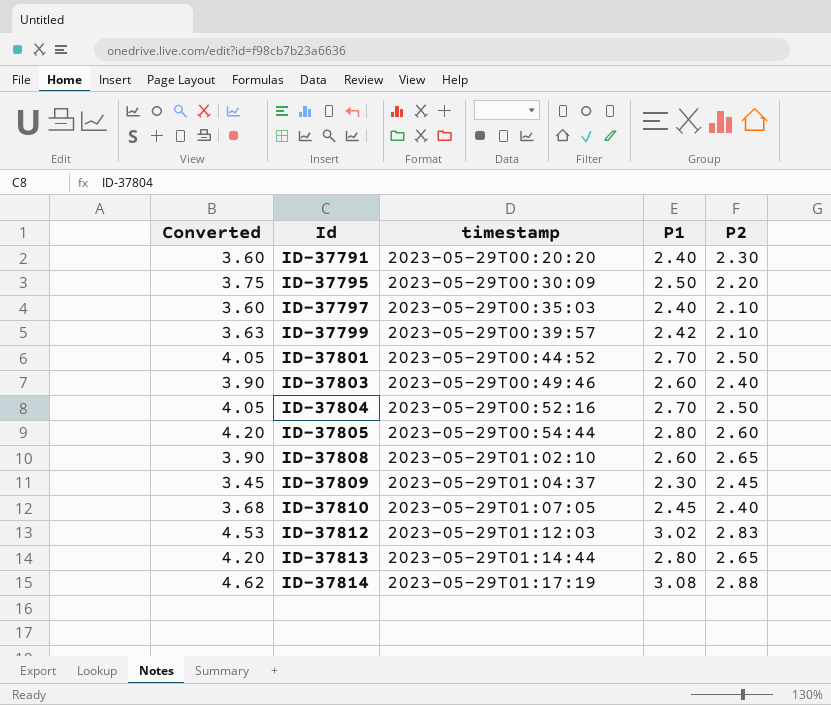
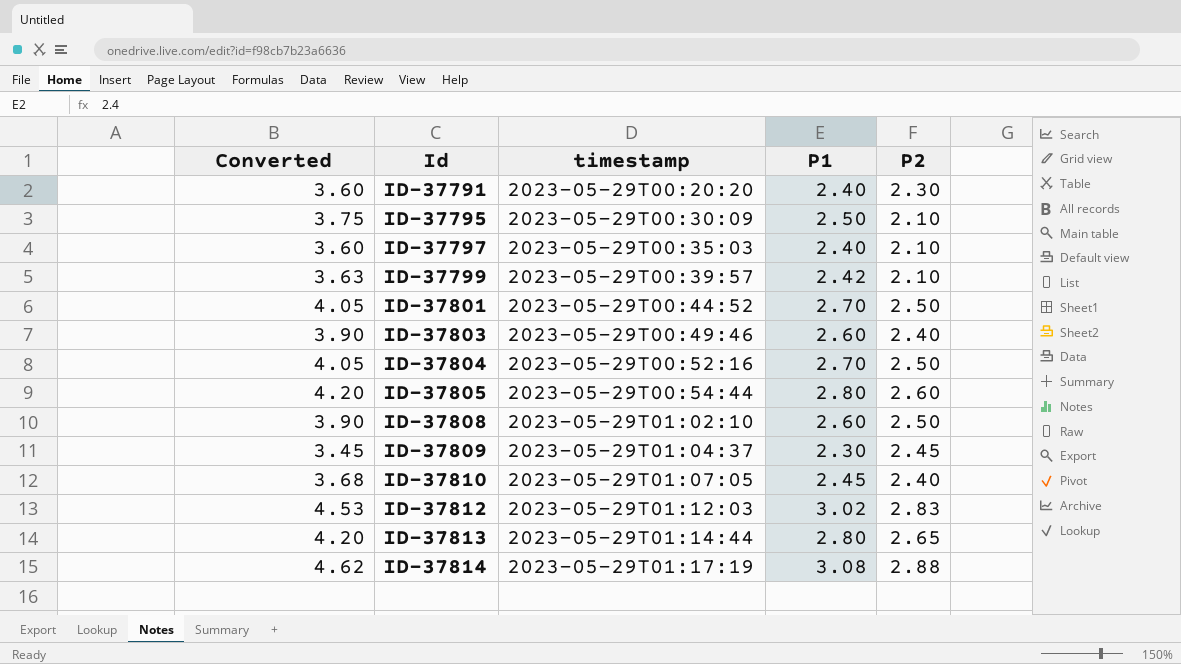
ID-37795 | P2: 2.20 -> 2.10
ID-37808 | P2: 2.65 -> 2.50

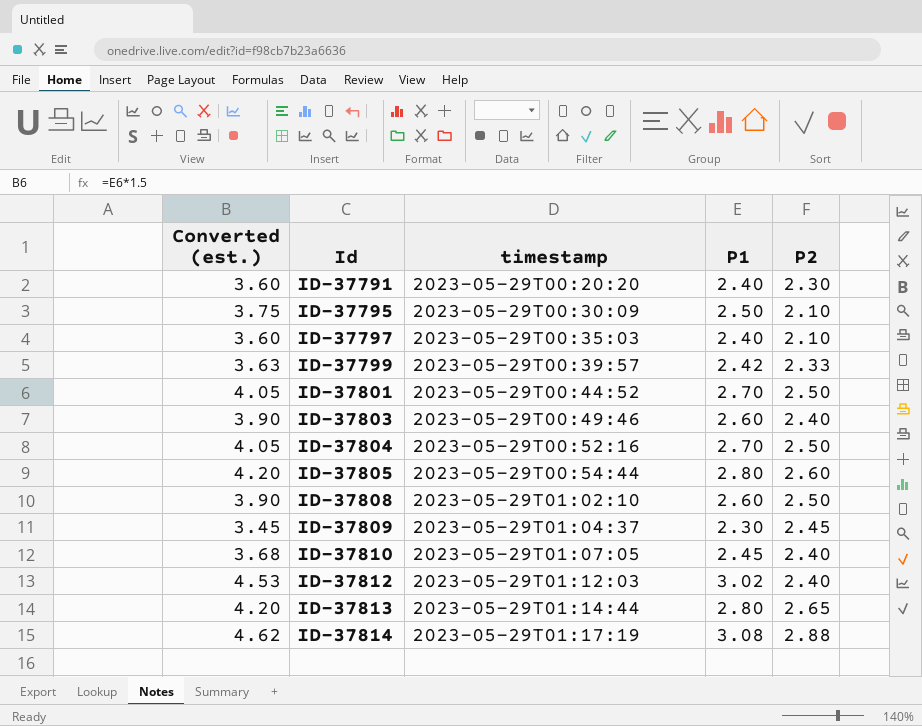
column name: Converted -> Converted (est.)
ID-37799 | P2: 2.10 -> 2.33
ID-37812 | P2: 2.83 -> 2.40

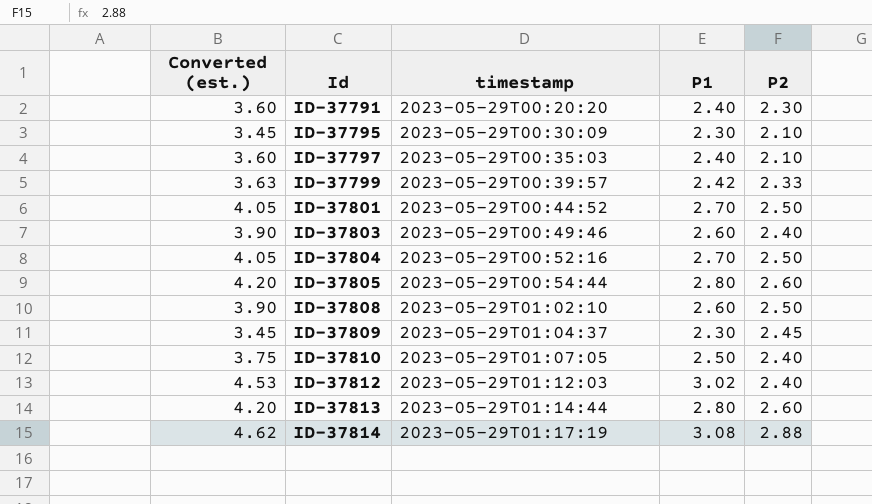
ID-37795 | Converted (est.): 3.75 -> 3.45
ID-37795 | P1: 2.50 -> 2.30
ID-37810 | Converted (est.): 3.68 -> 3.75
ID-37810 | P1: 2.45 -> 2.50
ID-37813 | P2: 2.65 -> 2.60

